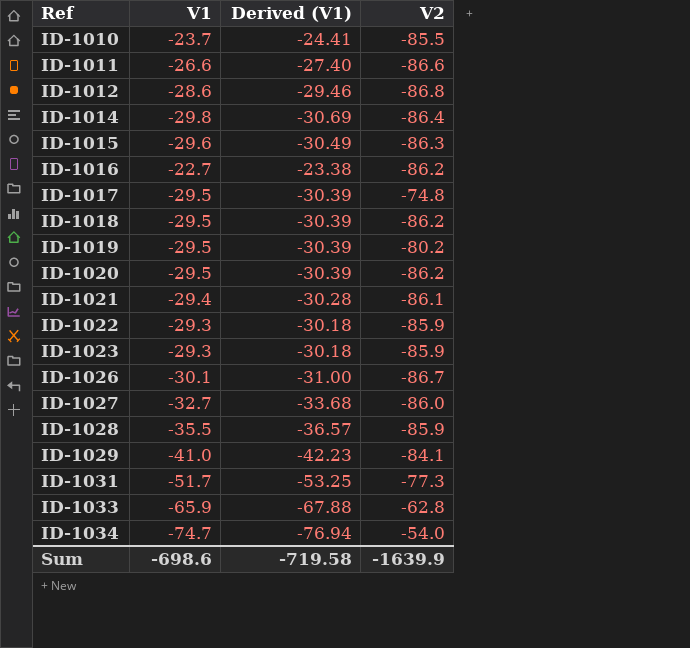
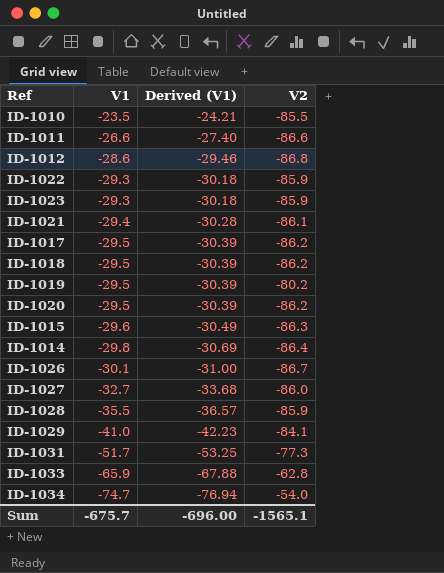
row order: Ref ascending -> V1 descending
row ID-1016: -22.7 | -23.38 | -86.2 -> none
ID-1010 | V1: -23.7 -> -23.5
ID-1010 | Derived (V1): -24.41 -> -24.21
ID-1017 | V2: -74.8 -> -86.2
Sum | V1: -698.6 -> -675.7
Sum | Derived (V1): -719.58 -> -696.00
Sum | V2: -1639.9 -> -1565.1

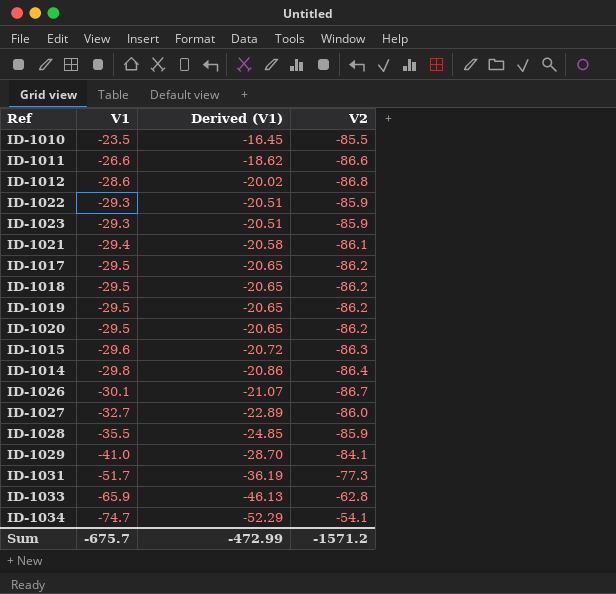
column Derived (V1) | formula: [V1] * 1.03 -> [V1] * 0.7
ID-1019 | V2: -80.2 -> -86.2
ID-1034 | V2: -54.0 -> -54.1
Sum | Derived (V1): -696.00 -> -472.99
Sum | V2: -1565.1 -> -1571.2

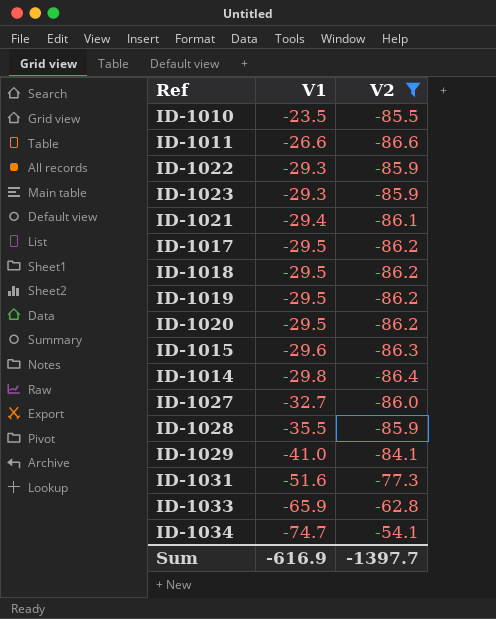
filter: none -> V2 >= -86.6
column Derived (V1) | formula: [V1] * 0.7 -> none
ID-1031 | V1: -51.7 -> -51.6
Sum | V1: -675.7 -> -616.9
Sum | V2: -1571.2 -> -1397.7

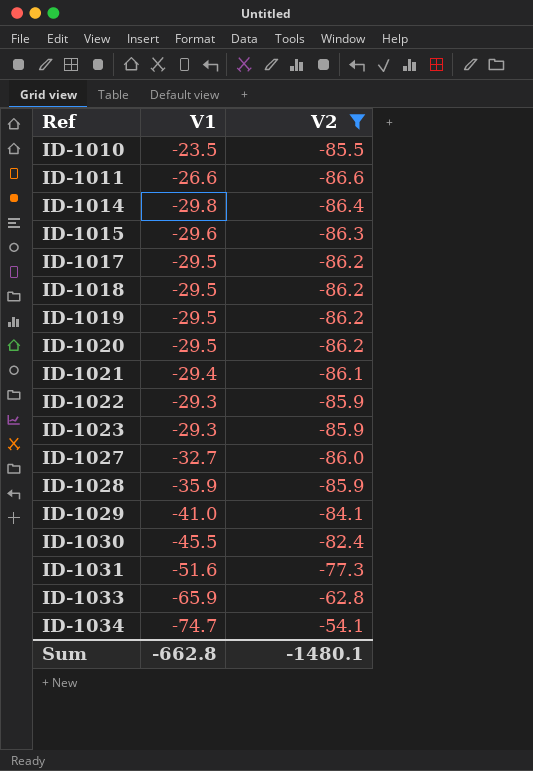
row order: V1 descending -> Ref ascending
ID-1028 | V1: -35.5 -> -35.9
row ID-1030: none -> -45.5 | -82.4
Sum | V1: -616.9 -> -662.8
Sum | V2: -1397.7 -> -1480.1

